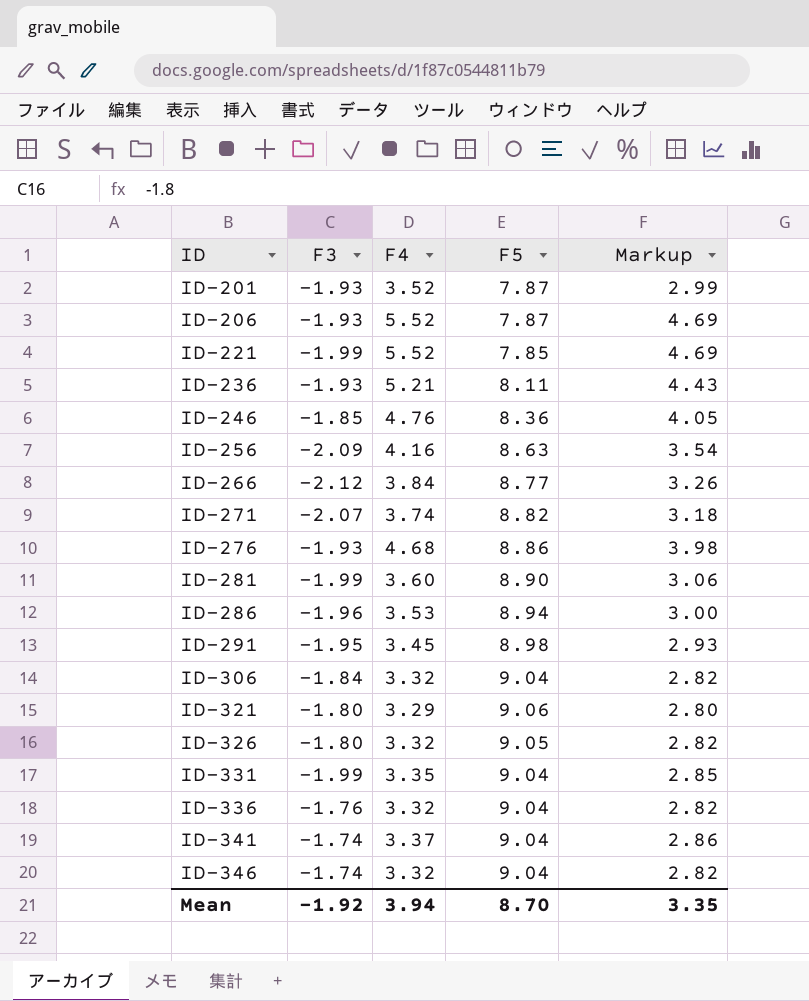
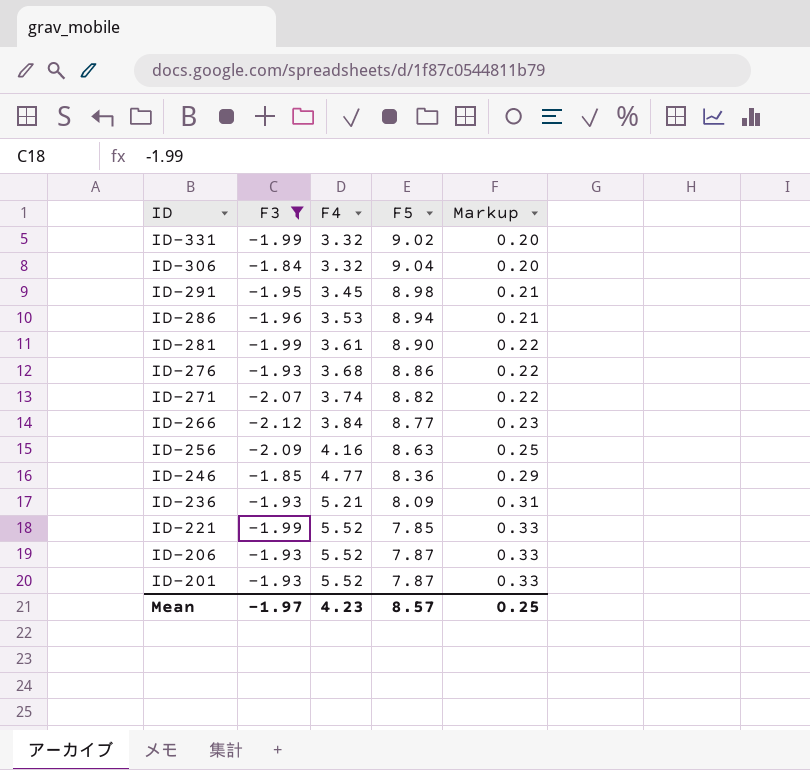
filter: none -> F3 <= -1.84
row order: ID ascending -> ID descending
column Markup | formula: [F4] * 0.85 -> [F4] * 0.06
ID-331 | F4: 3.35 -> 3.32
ID-331 | F5: 9.04 -> 9.02
ID-281 | F4: 3.60 -> 3.61
ID-276 | F4: 4.68 -> 3.68
ID-246 | F4: 4.76 -> 4.77
ID-236 | F5: 8.11 -> 8.09
ID-201 | F4: 3.52 -> 5.52
Mean | F3: -1.92 -> -1.97
Mean | F4: 3.94 -> 4.23
Mean | F5: 8.70 -> 8.57
Mean | Markup: 3.35 -> 0.25

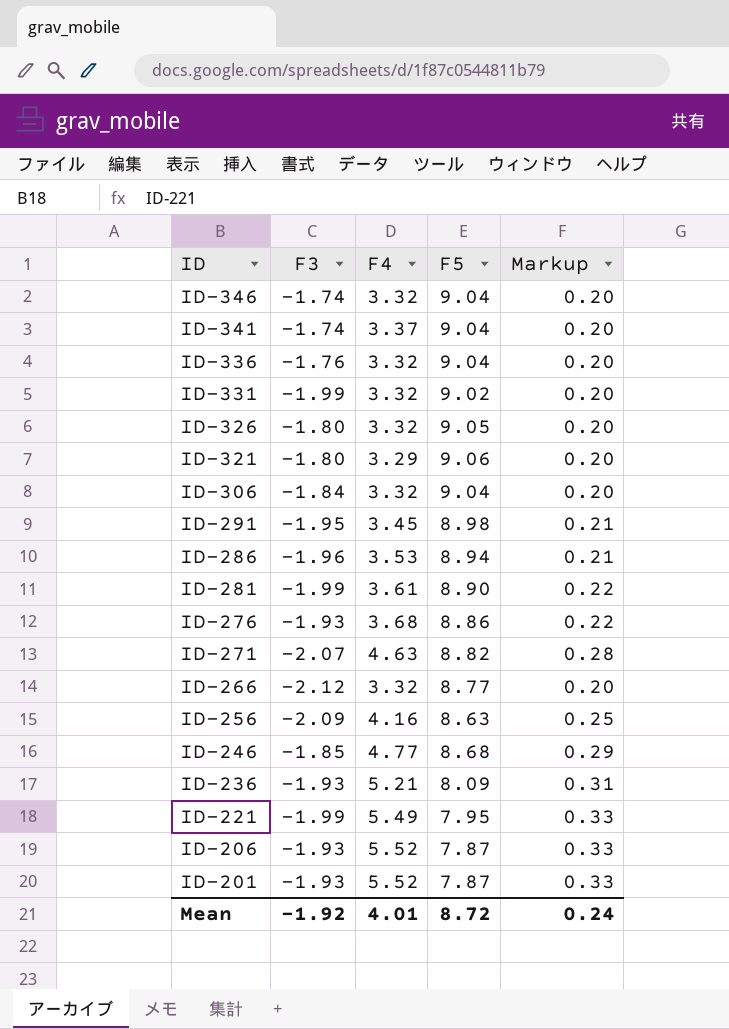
filter: F3 <= -1.84 -> none
ID-271 | F4: 3.74 -> 4.63
ID-271 | Markup: 0.22 -> 0.28
ID-266 | F4: 3.84 -> 3.32
ID-266 | Markup: 0.23 -> 0.20
ID-246 | F5: 8.36 -> 8.68
ID-221 | F4: 5.52 -> 5.49
ID-221 | F5: 7.85 -> 7.95
Mean | F3: -1.97 -> -1.92
Mean | F4: 4.23 -> 4.01
Mean | F5: 8.57 -> 8.72
Mean | Markup: 0.25 -> 0.24

